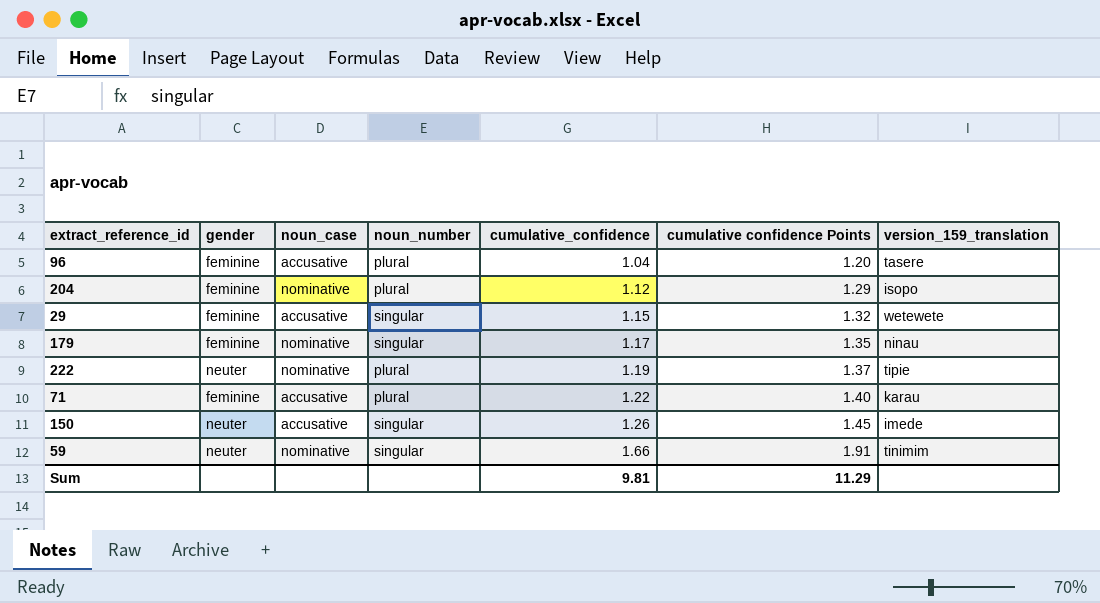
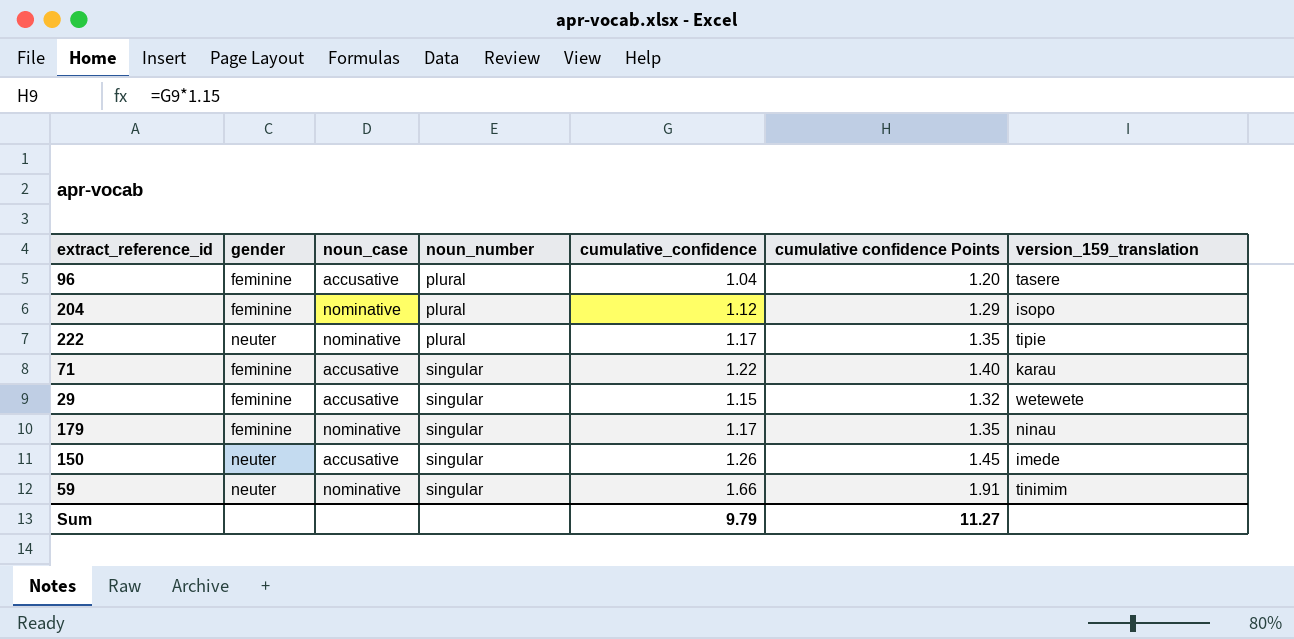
row order: cumulative_confidence ascending -> noun_number ascending
222 | cumulative_confidence: 1.19 -> 1.17
222 | cumulative confidence Points: 1.37 -> 1.35
71 | noun_number: plural -> singular
Sum | cumulative_confidence: 9.81 -> 9.79
Sum | cumulative confidence Points: 11.29 -> 11.27

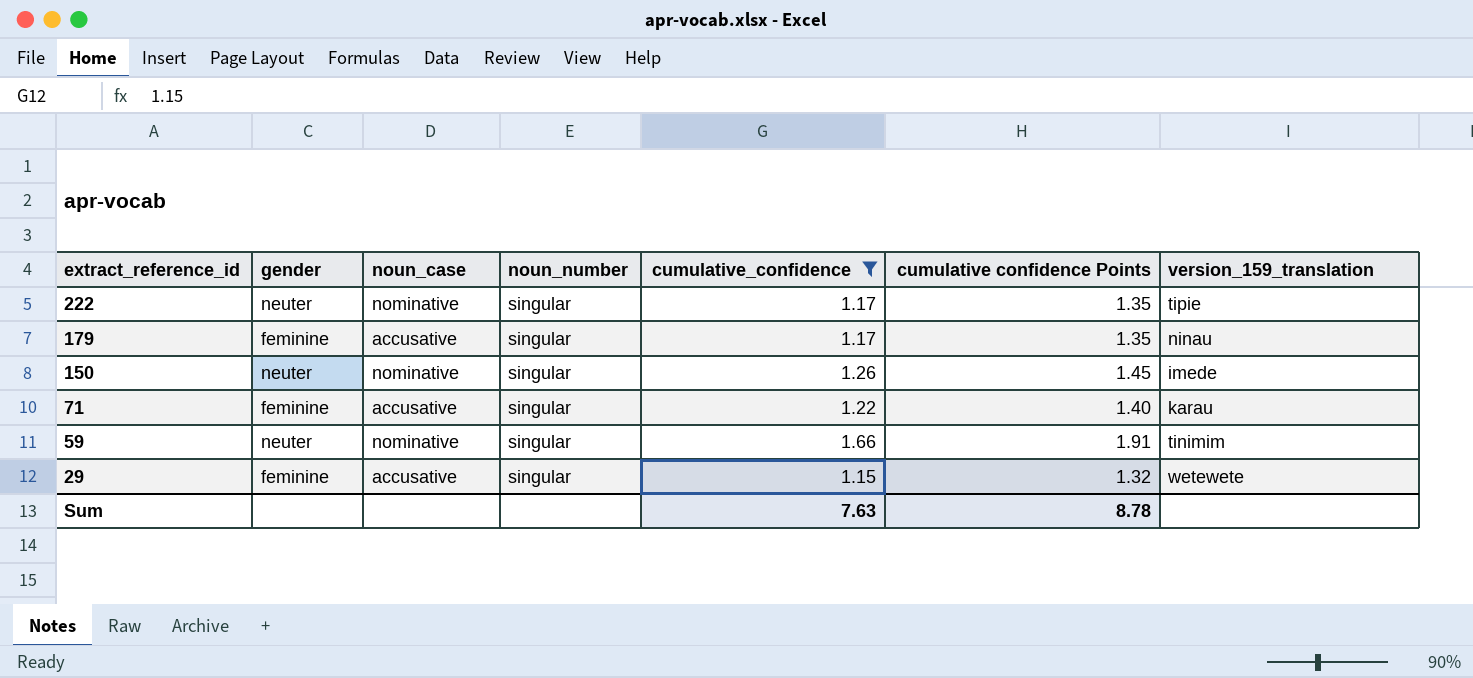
filter: none -> cumulative_confidence >= 1.15
row order: noun_number ascending -> extract_reference_id descending
222 | noun_number: plural -> singular
179 | noun_case: nominative -> accusative
150 | noun_case: accusative -> nominative
Sum | cumulative_confidence: 9.79 -> 7.63
Sum | cumulative confidence Points: 11.27 -> 8.78

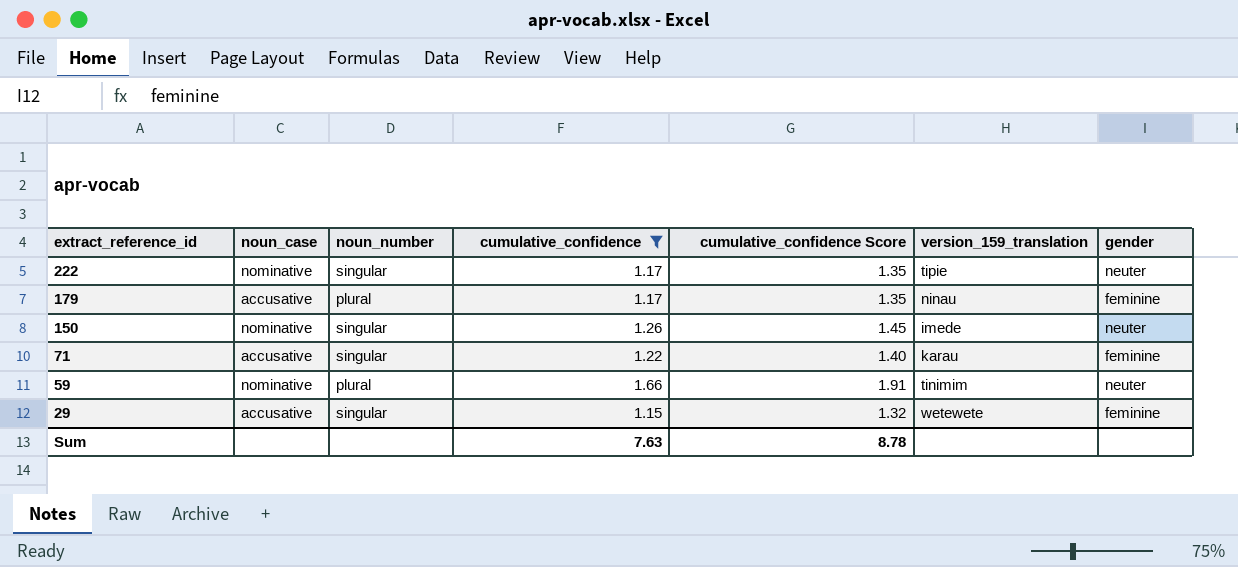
column name: cumulative confidence Points -> cumulative_confidence Score
column gender | position: 2 -> 7
179 | noun_number: singular -> plural
59 | noun_number: singular -> plural

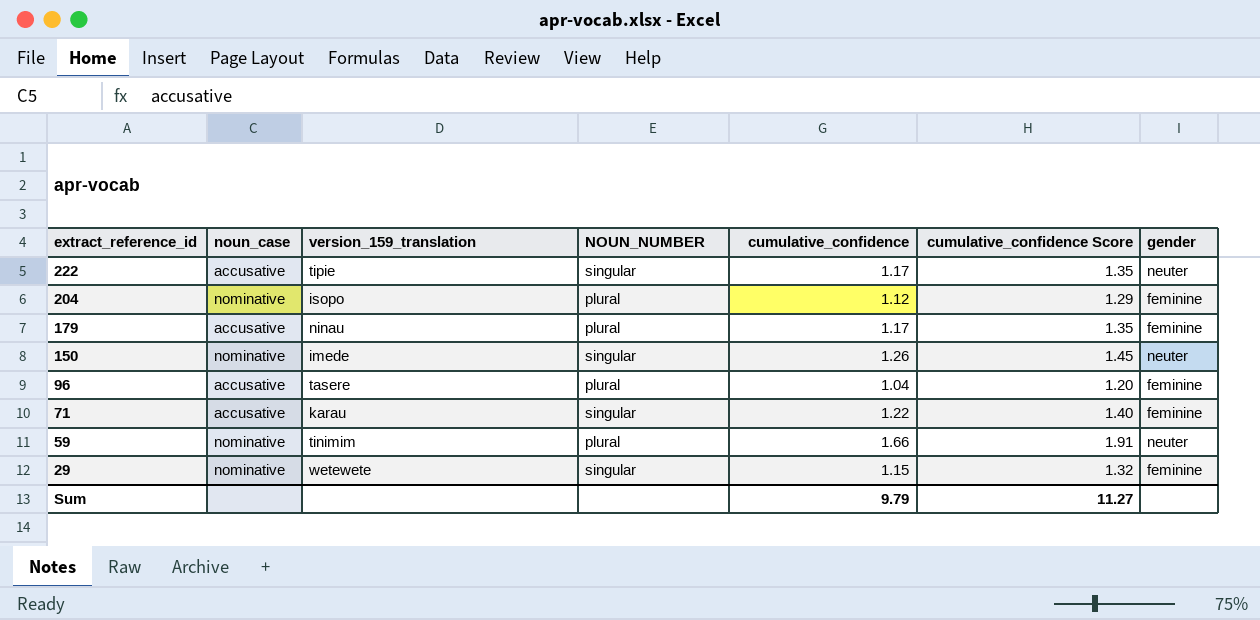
filter: cumulative_confidence >= 1.15 -> none
column version_159_translation | position: 6 -> 3
column name: noun_number -> NOUN_NUMBER
222 | noun_case: nominative -> accusative
29 | noun_case: accusative -> nominative
Sum | cumulative_confidence: 7.63 -> 9.79
Sum | cumulative_confidence Score: 8.78 -> 11.27

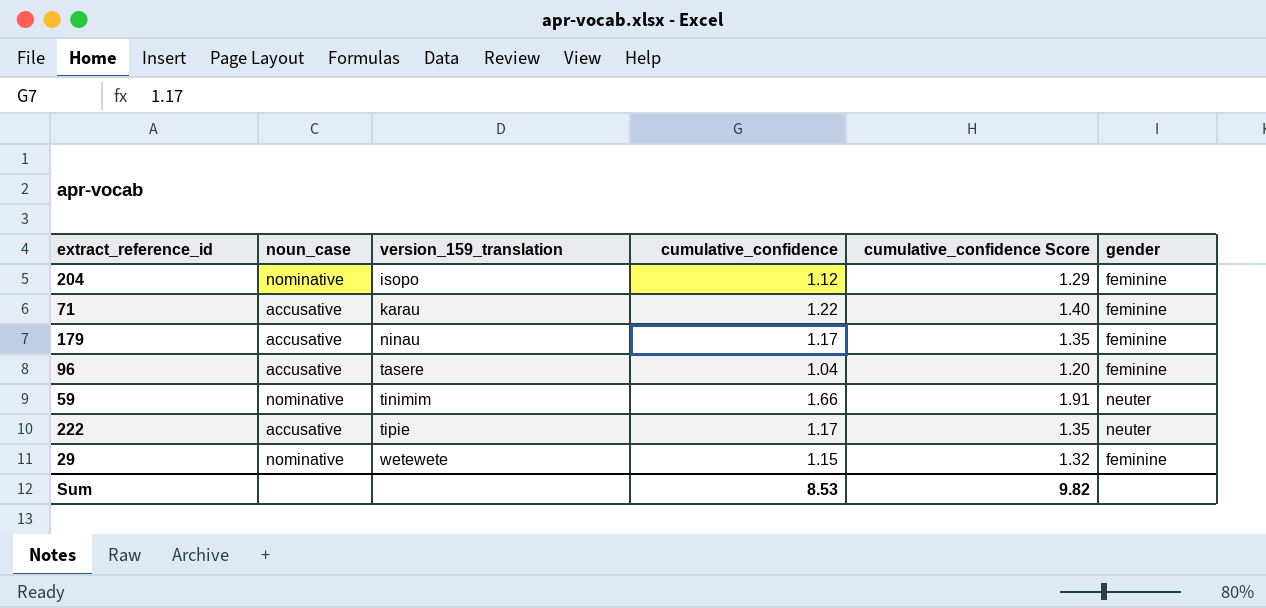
row order: extract_reference_id descending -> version_159_translation ascending
column NOUN_NUMBER | position: 4 -> none
row 150: nominative | imede | singular | 1.26 | 1.45 | neuter -> none
Sum | cumulative_confidence: 9.79 -> 8.53
Sum | cumulative_confidence Score: 11.27 -> 9.82

